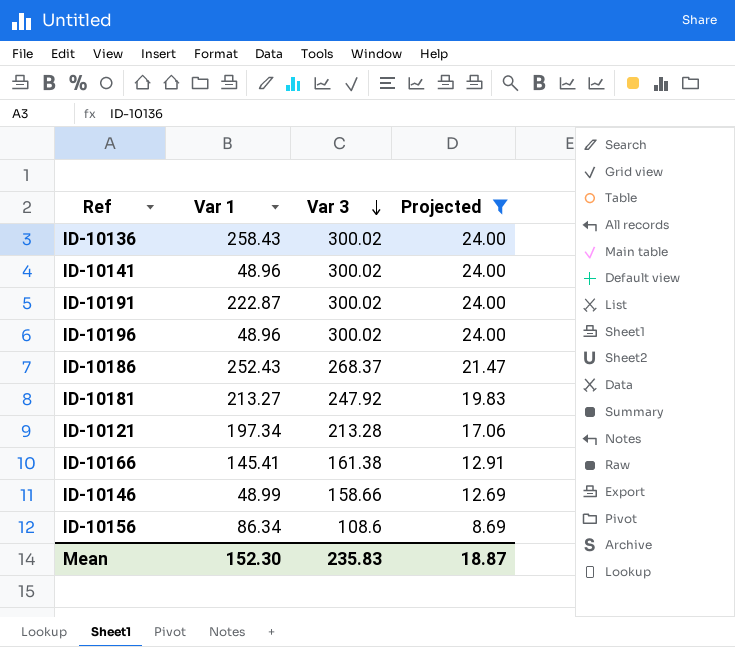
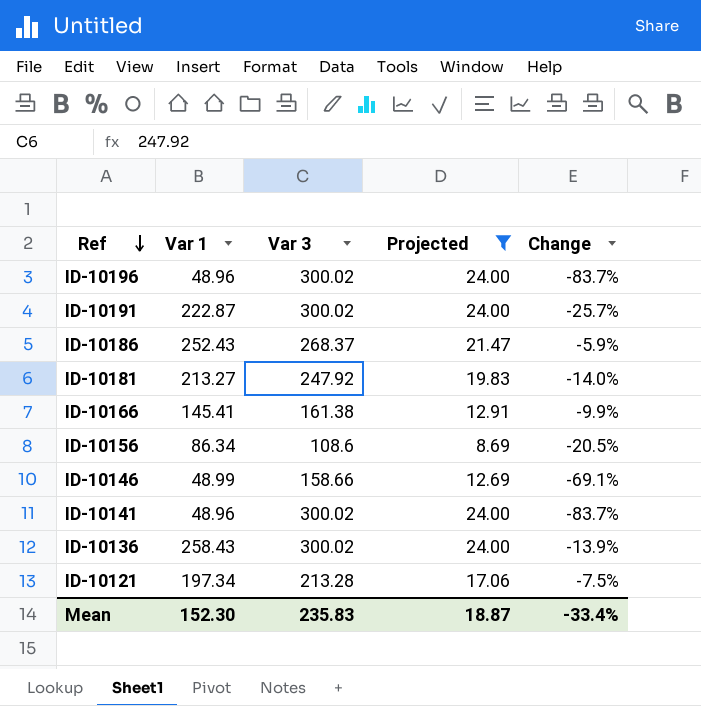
row order: Var 3 descending -> Ref descending
column Change | formula: none -> ([Var 1] - [Var 3]) / [Var 3]

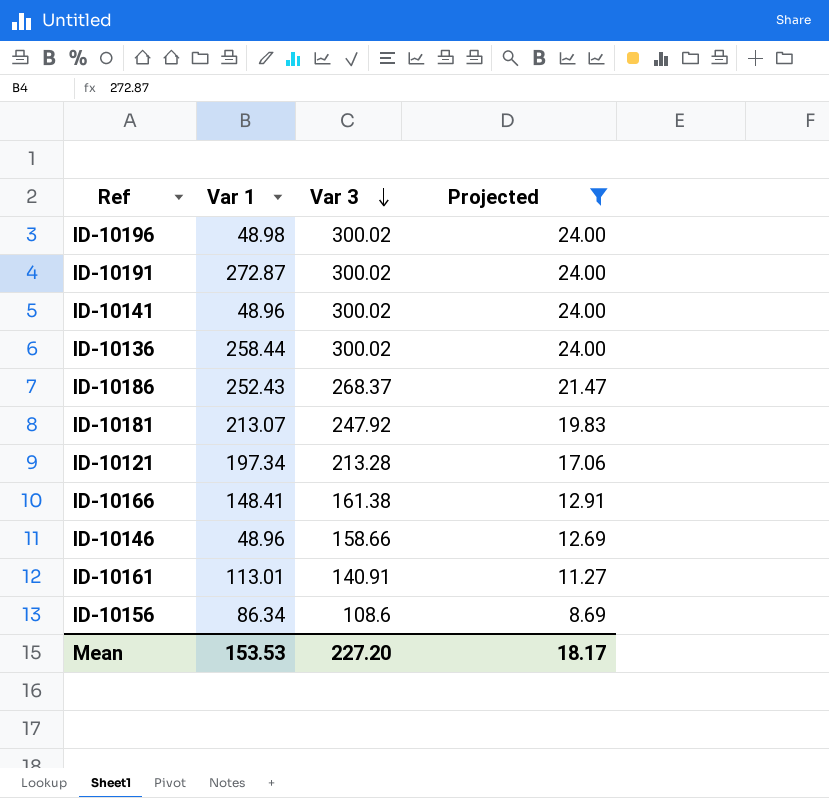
row order: Ref descending -> Var 3 descending
column Change | formula: ([Var 1] - [Var 3]) / [Var 3] -> none
ID-10196 | Var 1: 48.96 -> 48.98
ID-10191 | Var 1: 222.87 -> 272.87
ID-10136 | Var 1: 258.43 -> 258.44
ID-10181 | Var 1: 213.27 -> 213.07
ID-10166 | Var 1: 145.41 -> 148.41
ID-10146 | Var 1: 48.99 -> 48.96
row ID-10161: none -> 113.01 | 140.91 | 11.27
Mean | Var 1: 152.30 -> 153.53
Mean | Var 3: 235.83 -> 227.20
Mean | Projected: 18.87 -> 18.17

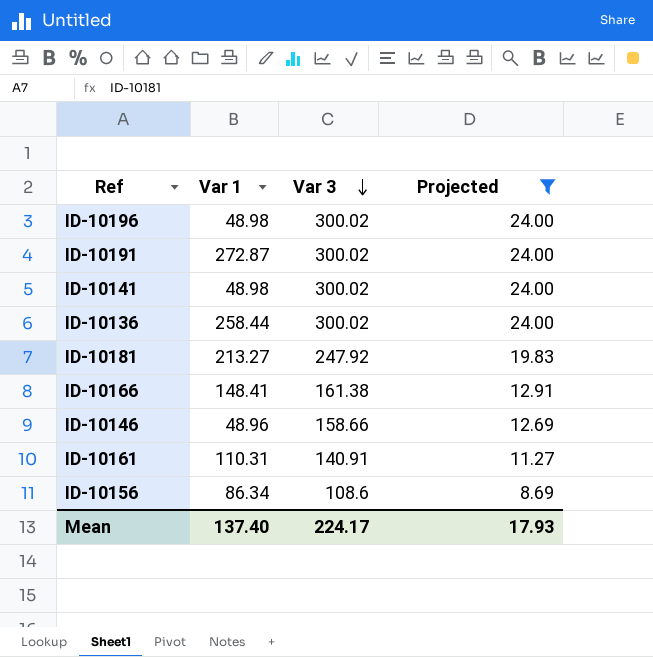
row ID-10186: 252.43 | 268.37 | 21.47 -> none
row ID-10121: 197.34 | 213.28 | 17.06 -> none
ID-10141 | Var 1: 48.96 -> 48.98
ID-10181 | Var 1: 213.07 -> 213.27
ID-10161 | Var 1: 113.01 -> 110.31
Mean | Var 1: 153.53 -> 137.40
Mean | Var 3: 227.20 -> 224.17
Mean | Projected: 18.17 -> 17.93

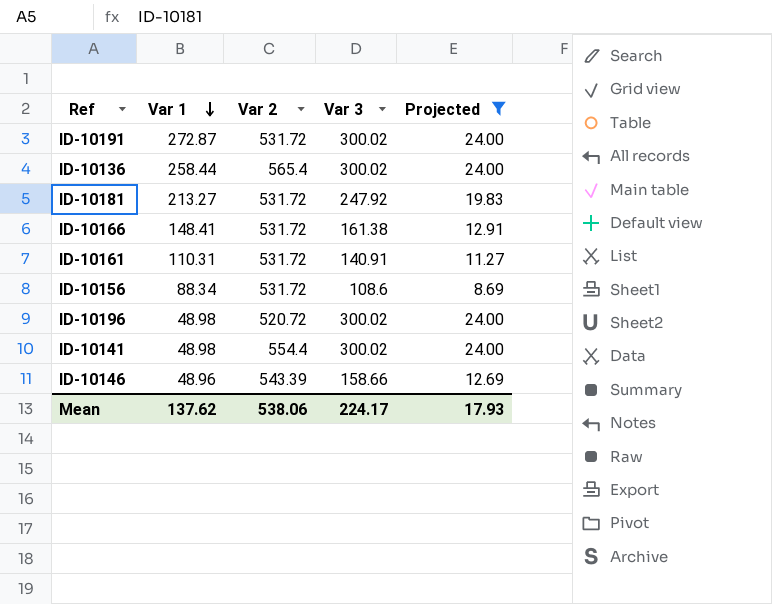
row order: Var 3 descending -> Var 1 descending
column Var 2 | position: none -> 3
ID-10156 | Var 1: 86.34 -> 88.34
Mean | Var 1: 137.40 -> 137.62

